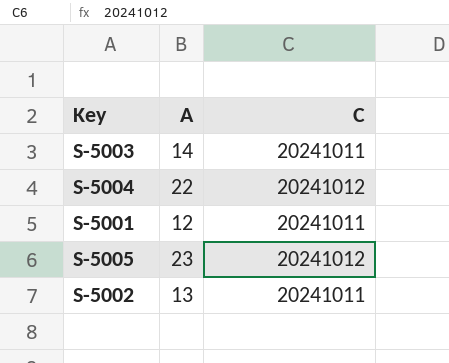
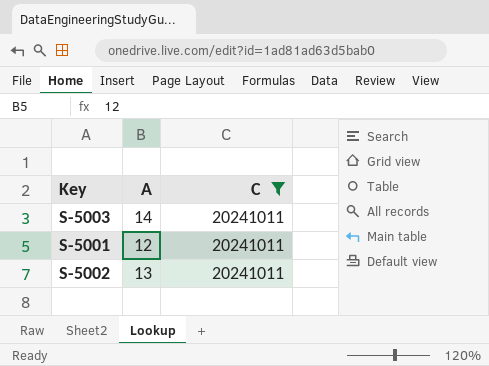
filter: none -> C = 20241011

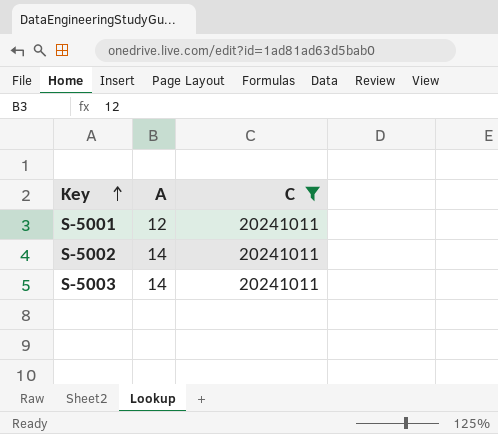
row order: none -> Key ascending
S-5002 | A: 13 -> 14

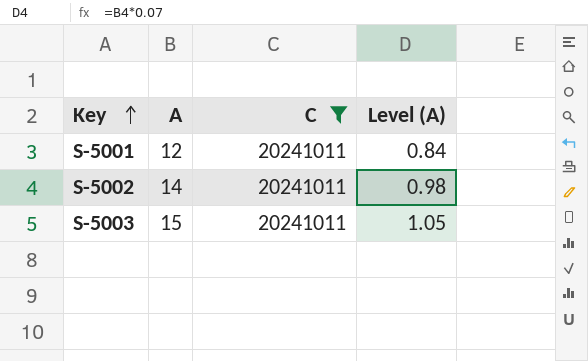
column Level (A) | formula: none -> [A] * 0.07
S-5003 | A: 14 -> 15

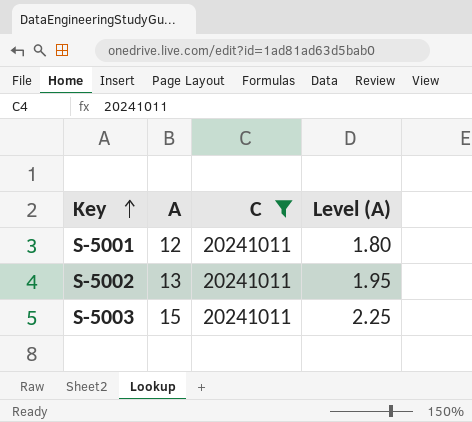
column Level (A) | formula: [A] * 0.07 -> [A] * 0.15
S-5002 | A: 14 -> 13

